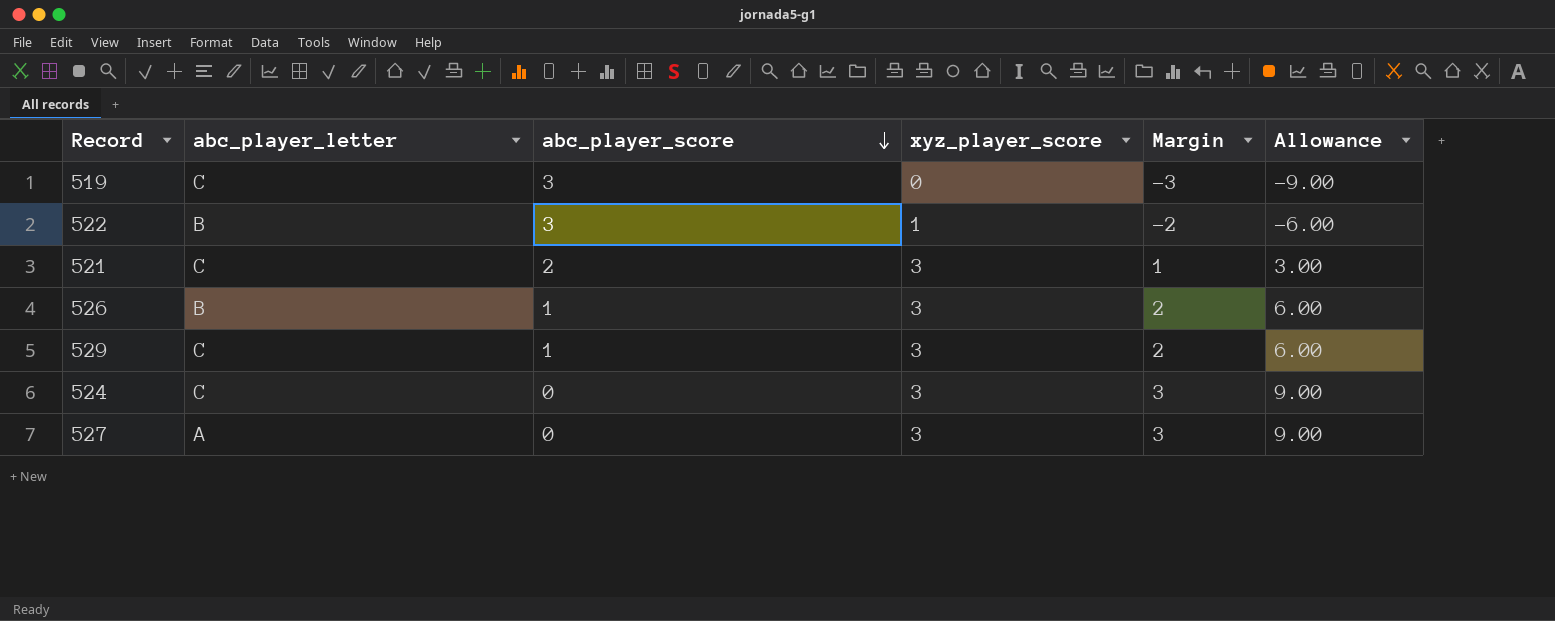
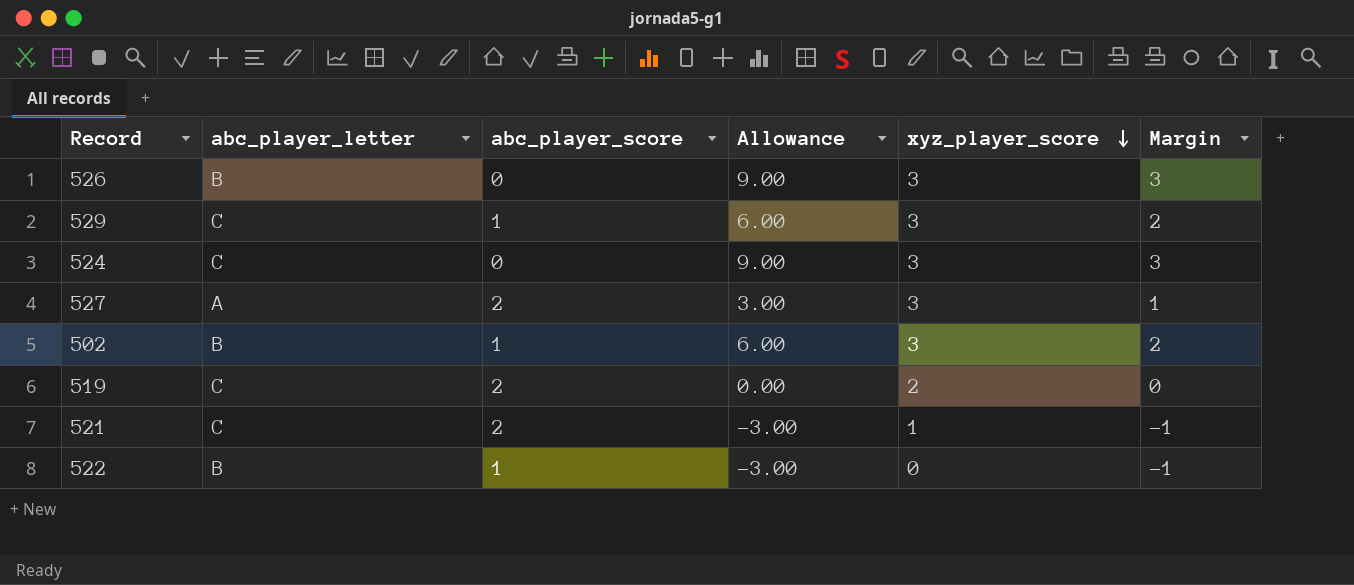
row order: abc_player_score descending -> xyz_player_score descending
column Allowance | position: 6 -> 4
526 | abc_player_score: 1 -> 0
526 | Allowance: 6.00 -> 9.00
526 | Margin: 2 -> 3
527 | abc_player_score: 0 -> 2
527 | Allowance: 9.00 -> 3.00
527 | Margin: 3 -> 1
row 502: none -> B | 1 | 6.00 | 3 | 2
519 | abc_player_score: 3 -> 2
519 | Allowance: -9.00 -> 0.00
519 | xyz_player_score: 0 -> 2
519 | Margin: -3 -> 0
521 | Allowance: 3.00 -> -3.00
521 | xyz_player_score: 3 -> 1
521 | Margin: 1 -> -1
522 | abc_player_score: 3 -> 1
522 | Allowance: -6.00 -> -3.00
522 | xyz_player_score: 1 -> 0
522 | Margin: -2 -> -1

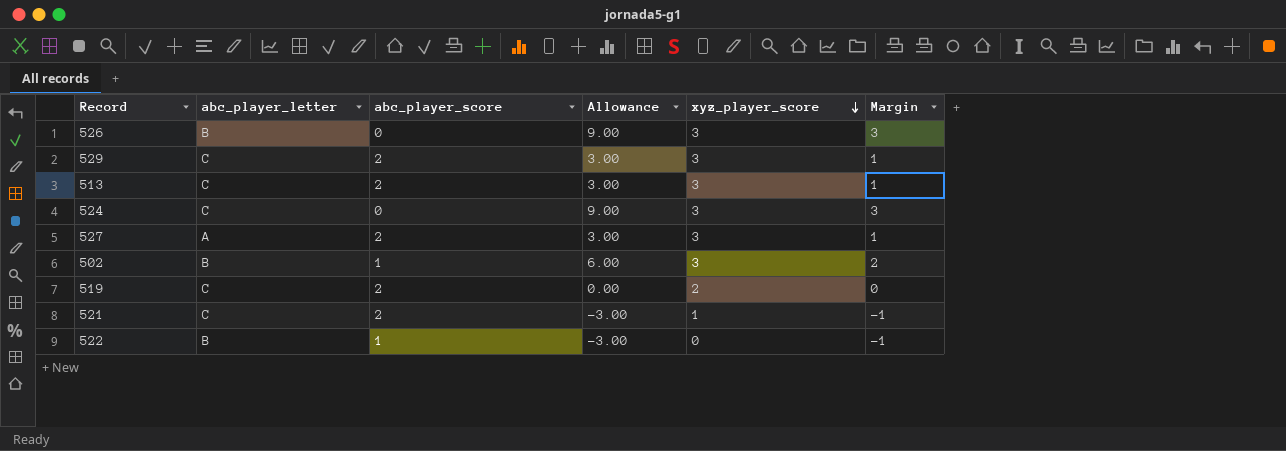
529 | abc_player_score: 1 -> 2
529 | Allowance: 6.00 -> 3.00
529 | Margin: 2 -> 1
row 513: none -> C | 2 | 3.00 | 3 | 1

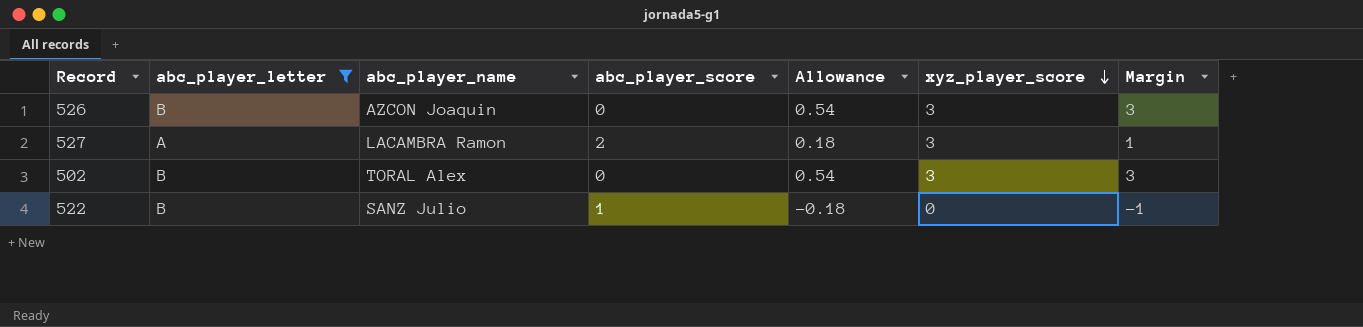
filter: none -> abc_player_letter != C
column abc_player_name | position: none -> 3
column Allowance | formula: [Margin] * 3 -> [Margin] * 0.18
502 | abc_player_score: 1 -> 0
502 | Margin: 2 -> 3

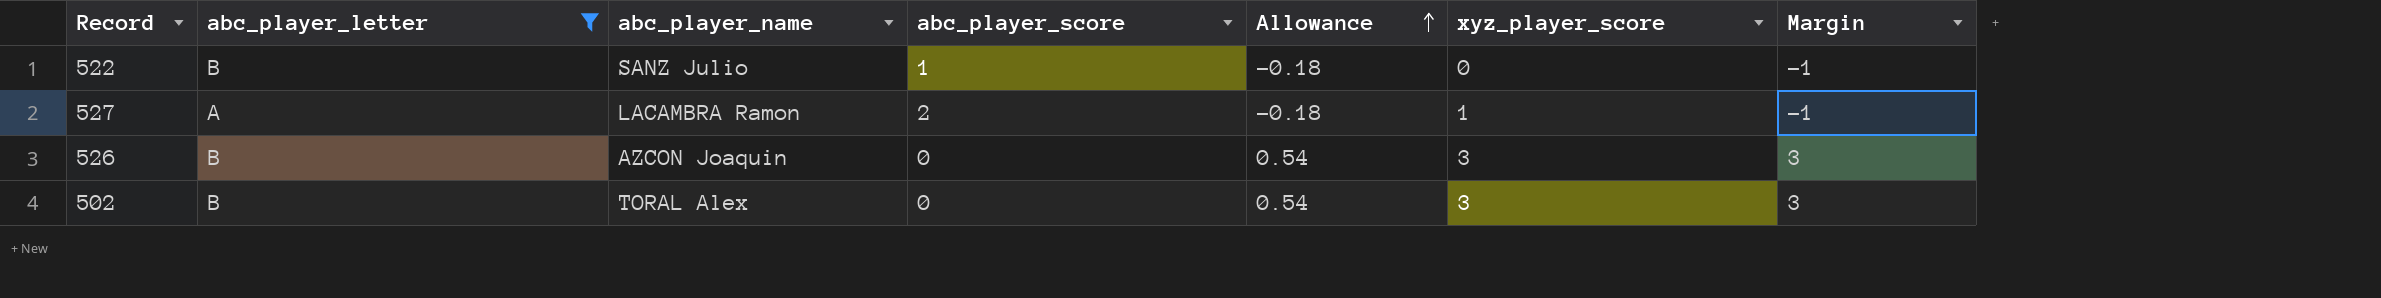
row order: xyz_player_score descending -> Allowance ascending
527 | Allowance: 0.18 -> -0.18
527 | xyz_player_score: 3 -> 1
527 | Margin: 1 -> -1

